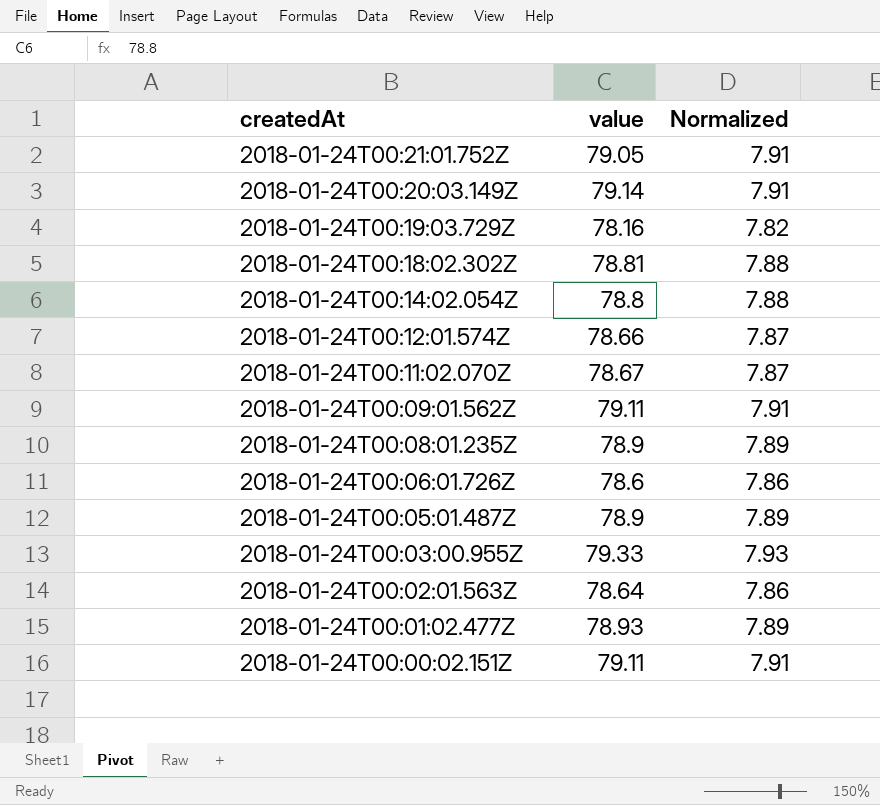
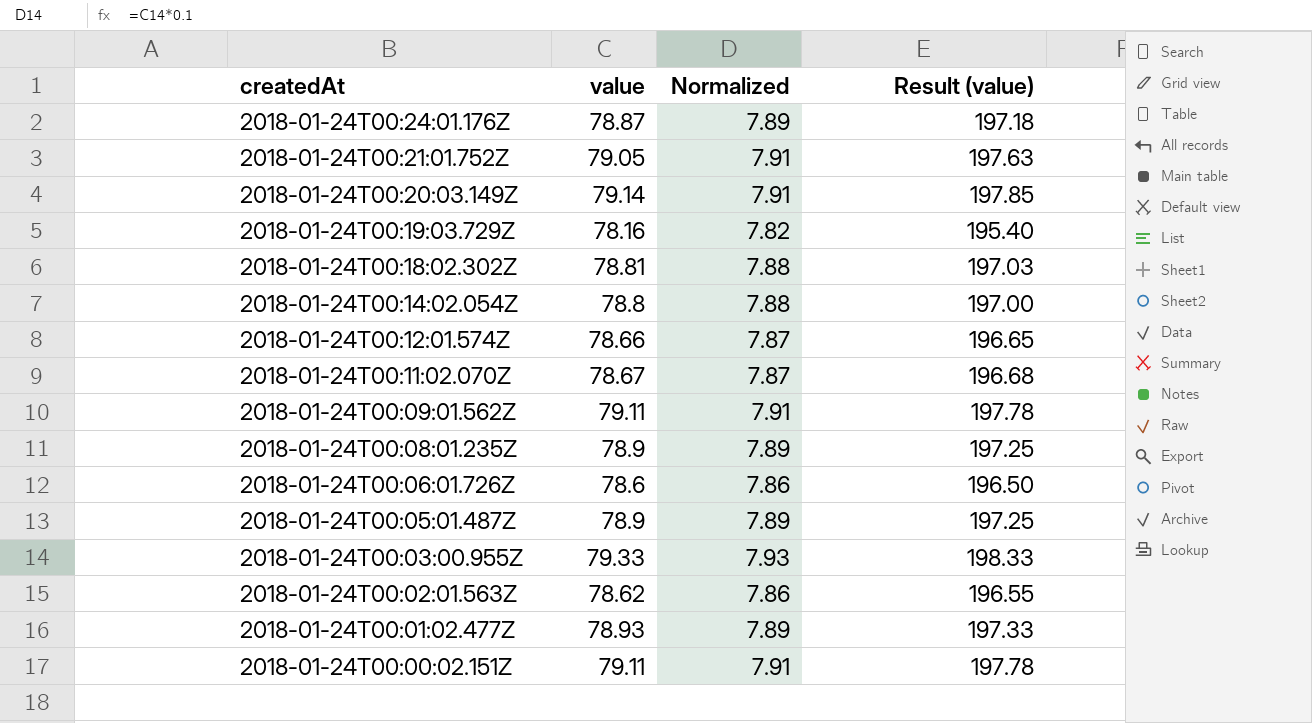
column Result (value) | formula: none -> [value] * 2.5
row 2018-01-24T00:24:01.176Z: none -> 78.87 | 7.89 | 197.18
2018-01-24T00:02:01.563Z | value: 78.64 -> 78.62

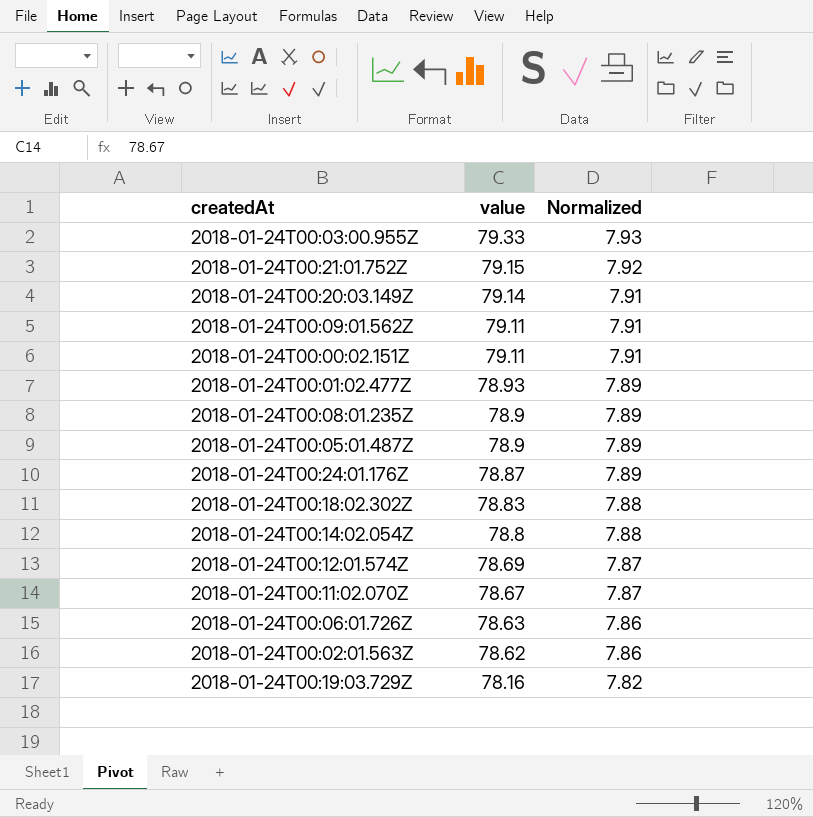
row order: createdAt descending -> value descending
column Result (value) | formula: [value] * 2.5 -> none
2018-01-24T00:21:01.752Z | value: 79.05 -> 79.15
2018-01-24T00:21:01.752Z | Normalized: 7.91 -> 7.92
2018-01-24T00:18:02.302Z | value: 78.81 -> 78.83
2018-01-24T00:12:01.574Z | value: 78.66 -> 78.69
2018-01-24T00:06:01.726Z | value: 78.6 -> 78.63

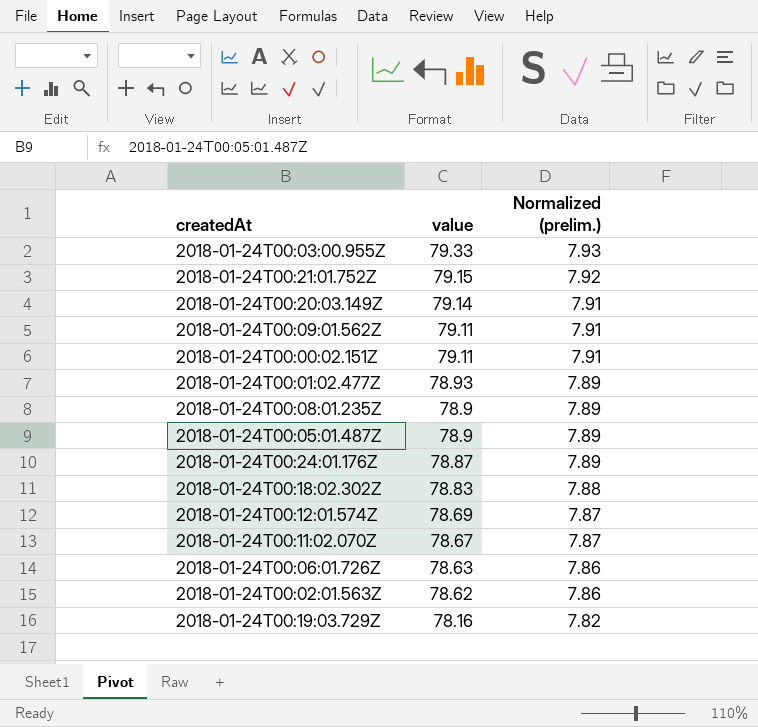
column name: Normalized -> Normalized (prelim.)
row 2018-01-24T00:14:02.054Z: 78.8 | 7.88 -> none

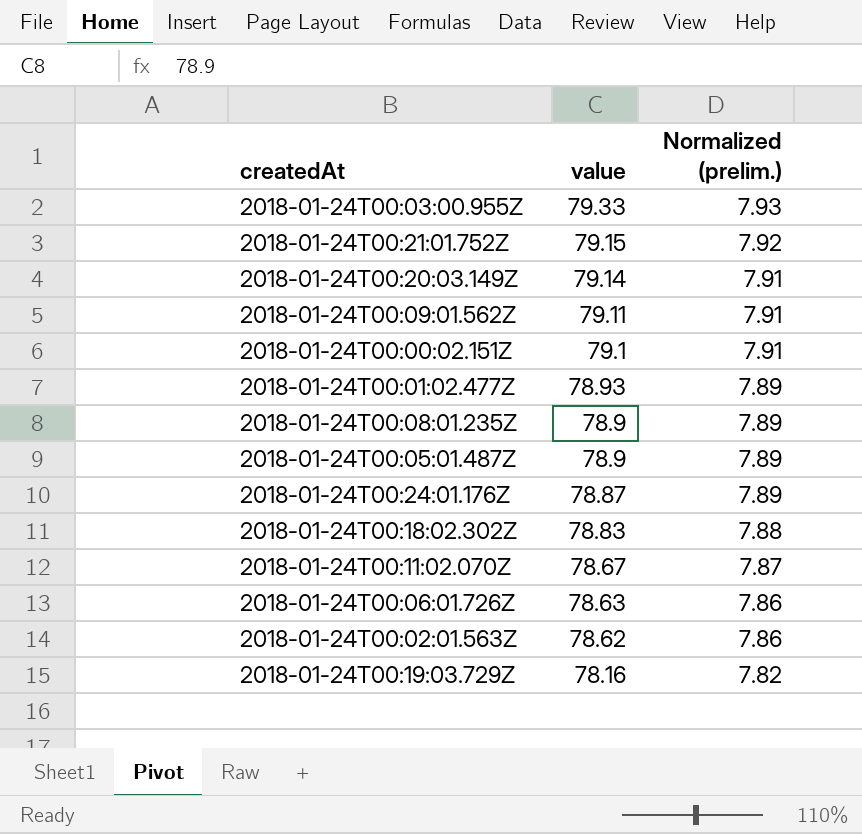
row 2018-01-24T00:12:01.574Z: 78.69 | 7.87 -> none
2018-01-24T00:00:02.151Z | value: 79.11 -> 79.1

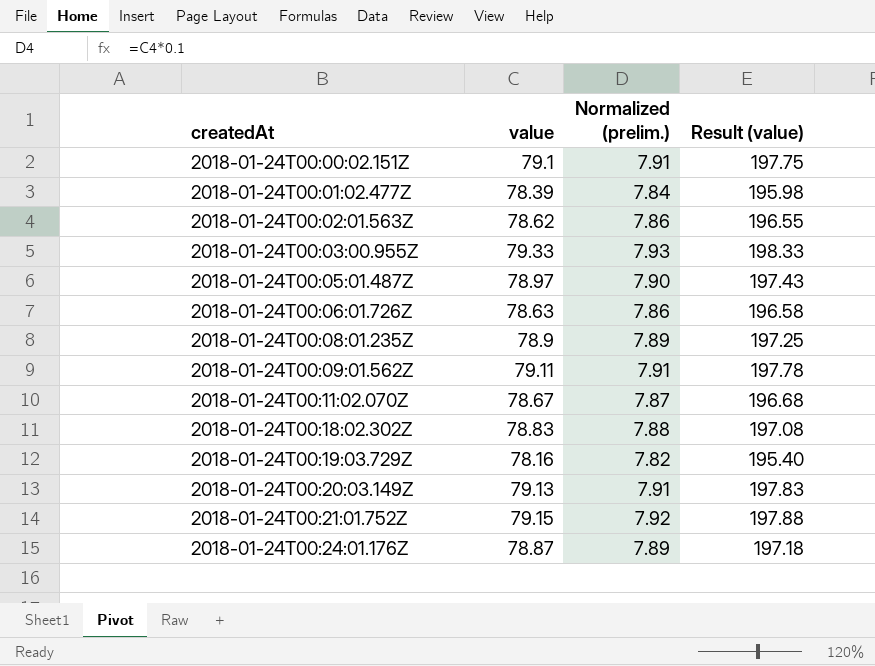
row order: value descending -> createdAt ascending
column Result (value) | formula: none -> [value] * 2.5
2018-01-24T00:01:02.477Z | value: 78.93 -> 78.39
2018-01-24T00:01:02.477Z | Normalized (prelim.): 7.89 -> 7.84
2018-01-24T00:05:01.487Z | value: 78.9 -> 78.97
2018-01-24T00:05:01.487Z | Normalized (prelim.): 7.89 -> 7.90
2018-01-24T00:20:03.149Z | value: 79.14 -> 79.13

